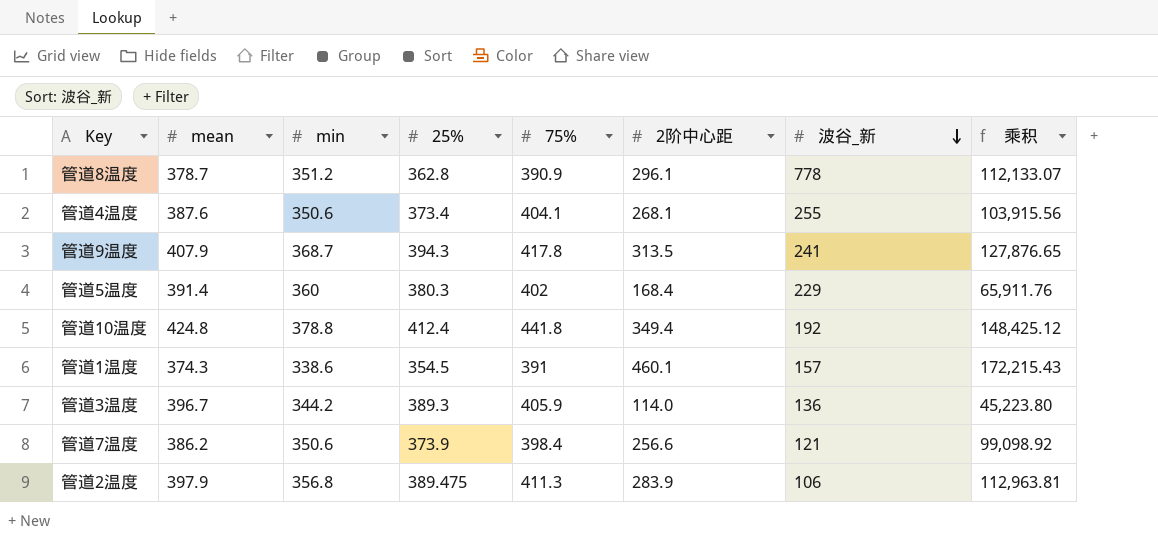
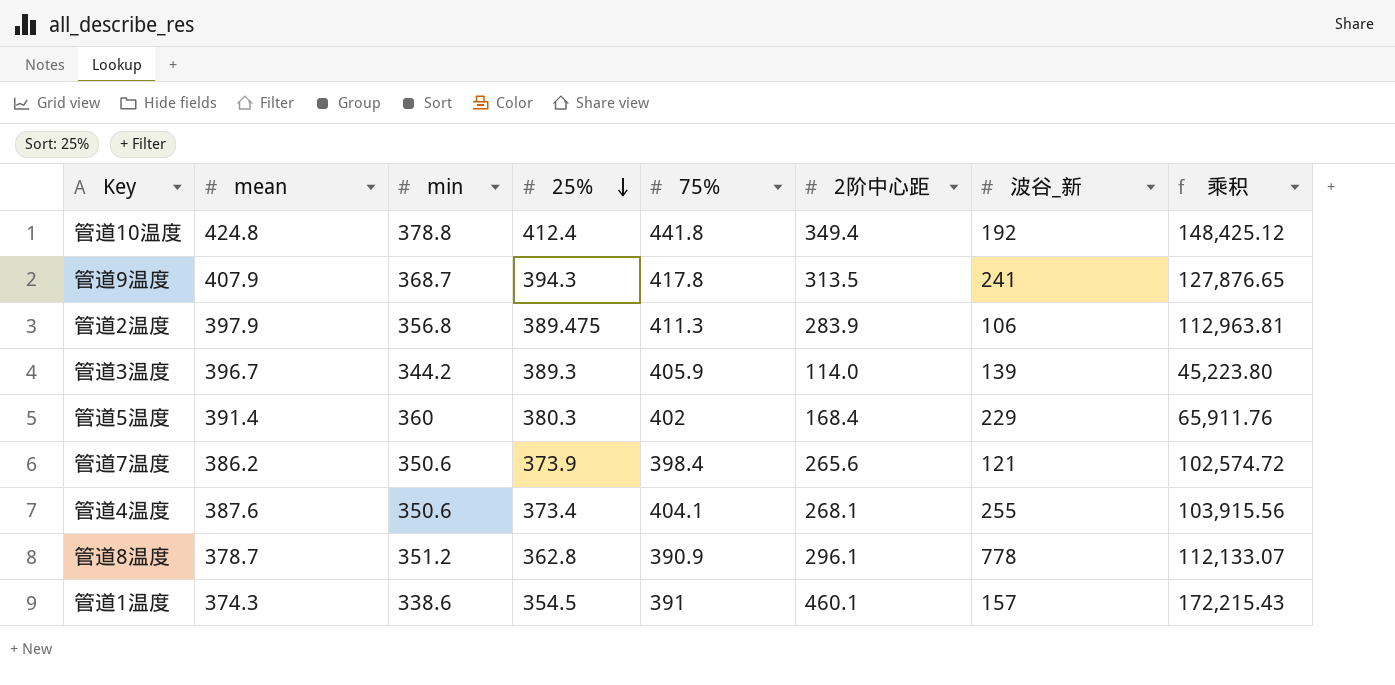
row order: 波谷_新 descending -> 25% descending
管道3温度 | 波谷_新: 136 -> 139
管道7温度 | 2阶中心距: 256.6 -> 265.6
管道7温度 | 乘积: 99,098.92 -> 102,574.72

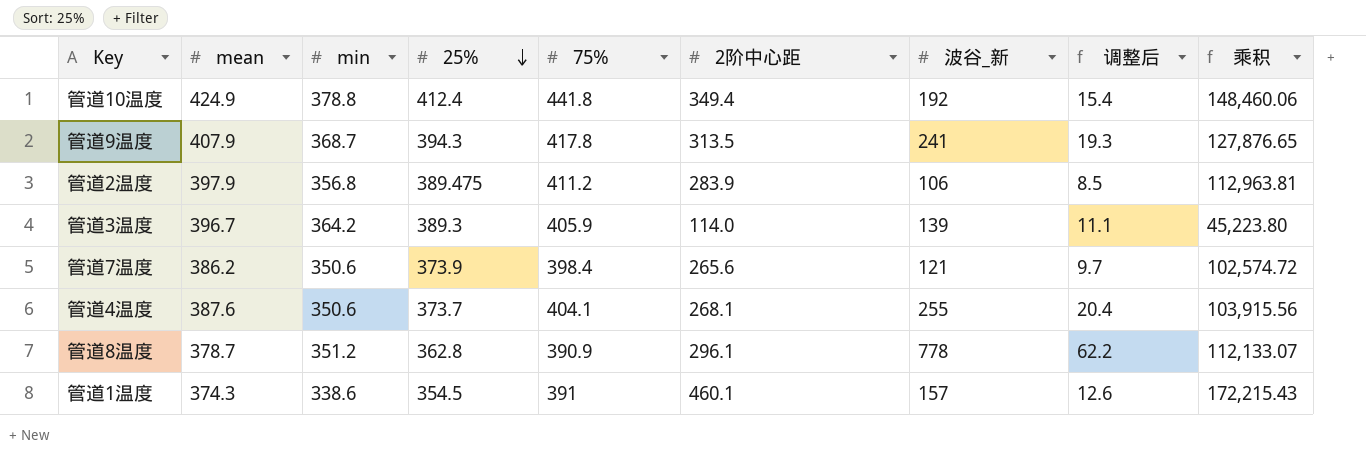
column 调整后 | formula: none -> [波谷_新] * 0.08
row 管道5温度: 391.4 | 360 | 380.3 | 402 | 168.4 | 229 | 65,911.76 -> none
管道10温度 | mean: 424.8 -> 424.9
管道10温度 | 乘积: 148,425.12 -> 148,460.06
管道2温度 | 75%: 411.3 -> 411.2
管道3温度 | min: 344.2 -> 364.2
管道4温度 | 25%: 373.4 -> 373.7

